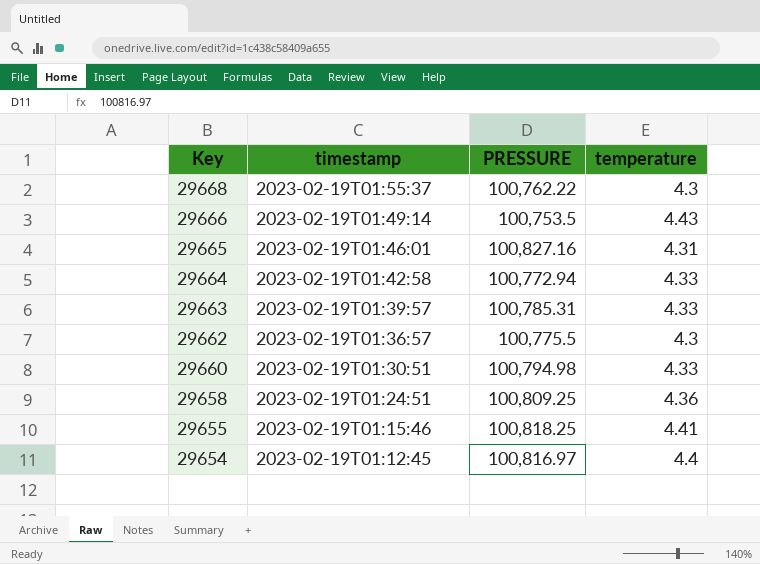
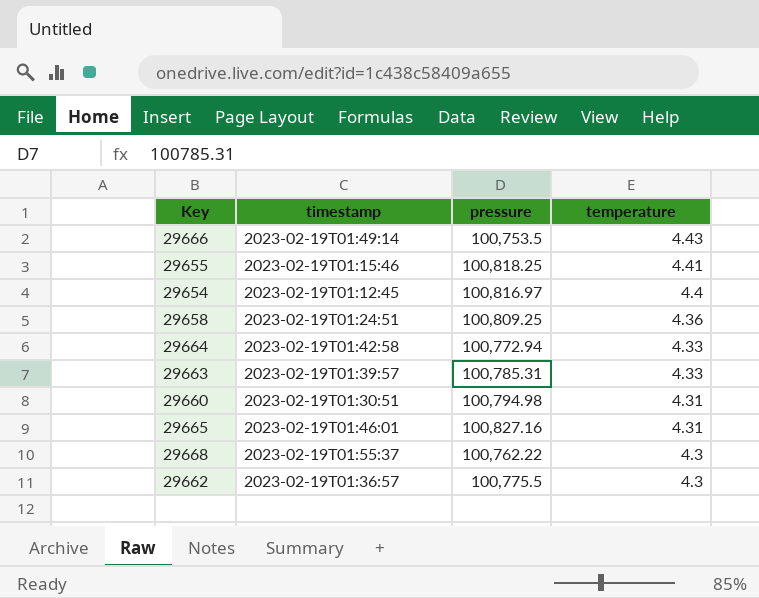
row order: Key descending -> temperature descending
column name: PRESSURE -> pressure
29660 | temperature: 4.33 -> 4.31

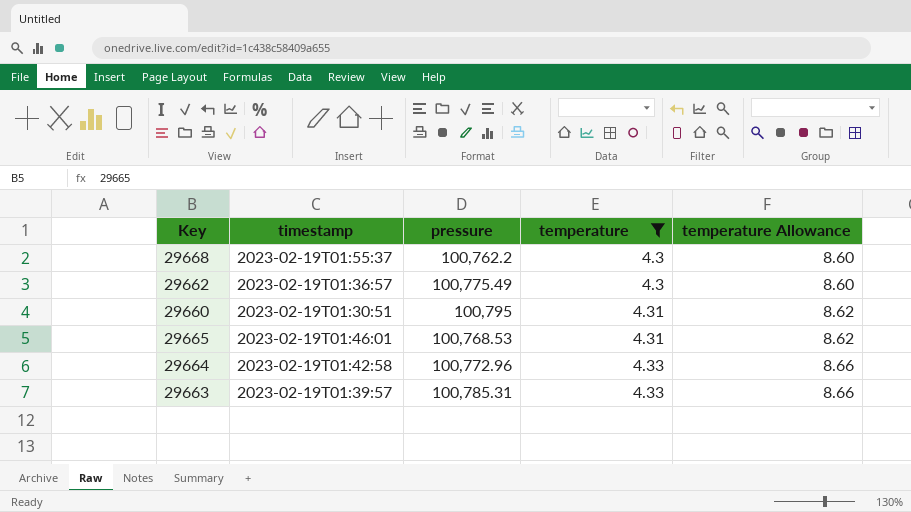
filter: none -> temperature <= 4.33
row order: temperature descending -> temperature ascending
column temperature Allowance | formula: none -> [temperature] * 2
29668 | pressure: 100,762.22 -> 100,762.2
29662 | pressure: 100,775.5 -> 100,775.49
29660 | pressure: 100,794.98 -> 100,795
29665 | pressure: 100,827.16 -> 100,768.53
29664 | pressure: 100,772.94 -> 100,772.96

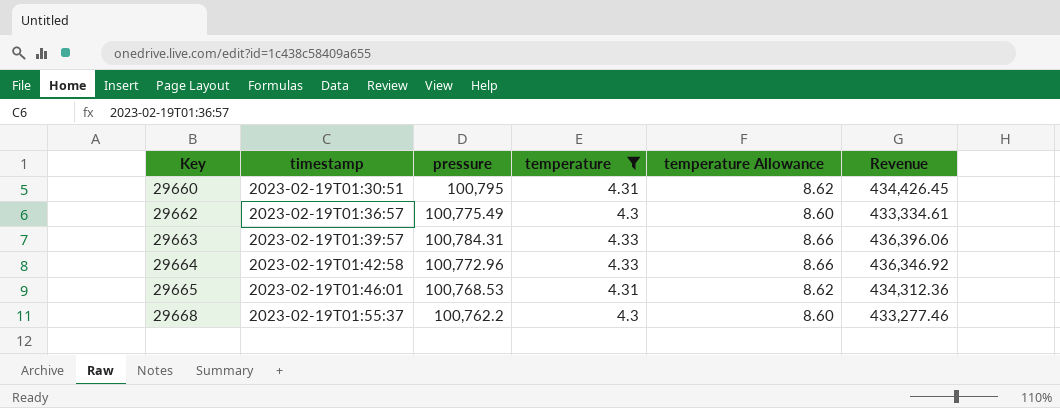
row order: temperature ascending -> Key ascending
column Revenue | formula: none -> [pressure] * [temperature]
29663 | pressure: 100,785.31 -> 100,784.31

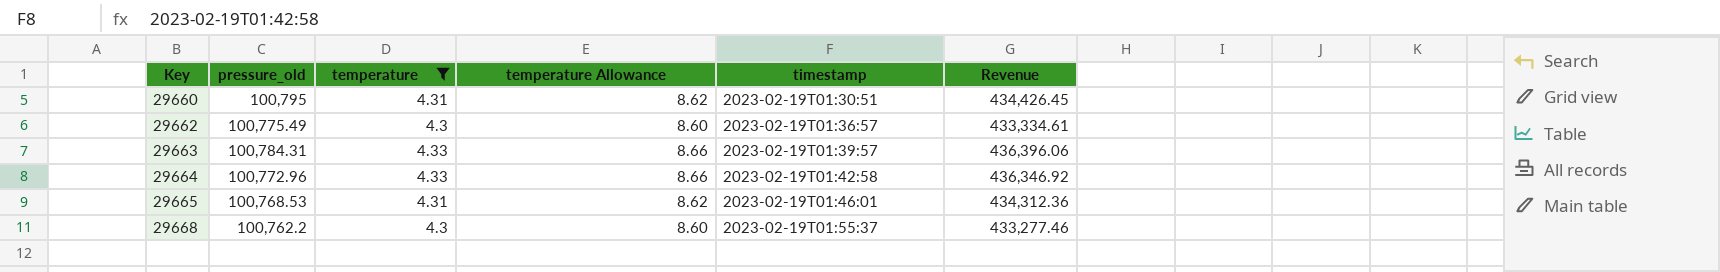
column name: pressure -> pressure_old
column timestamp | position: 2 -> 5

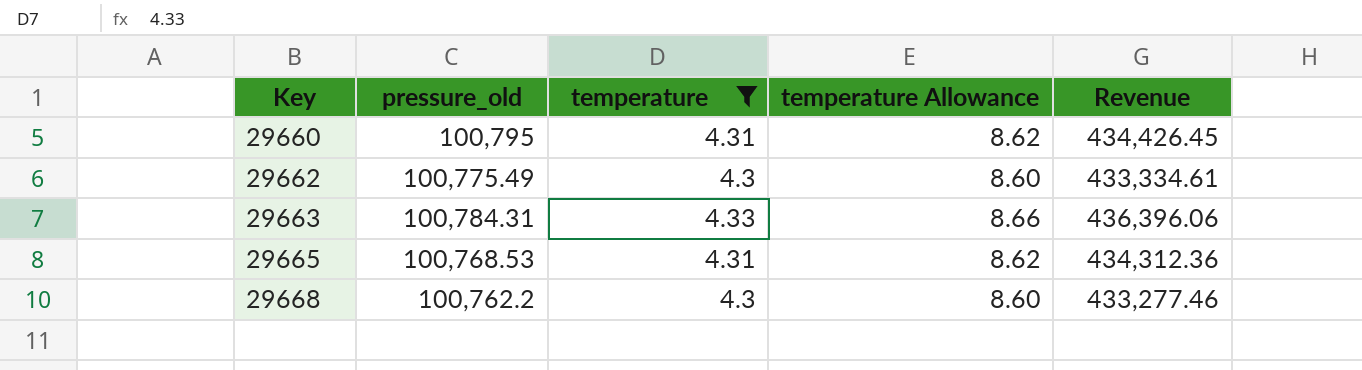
column timestamp | position: 5 -> none
row 29664: 100,772.96 | 4.33 | 8.66 | 2023-02-19T01:42:58 | 436,346.92 -> none

